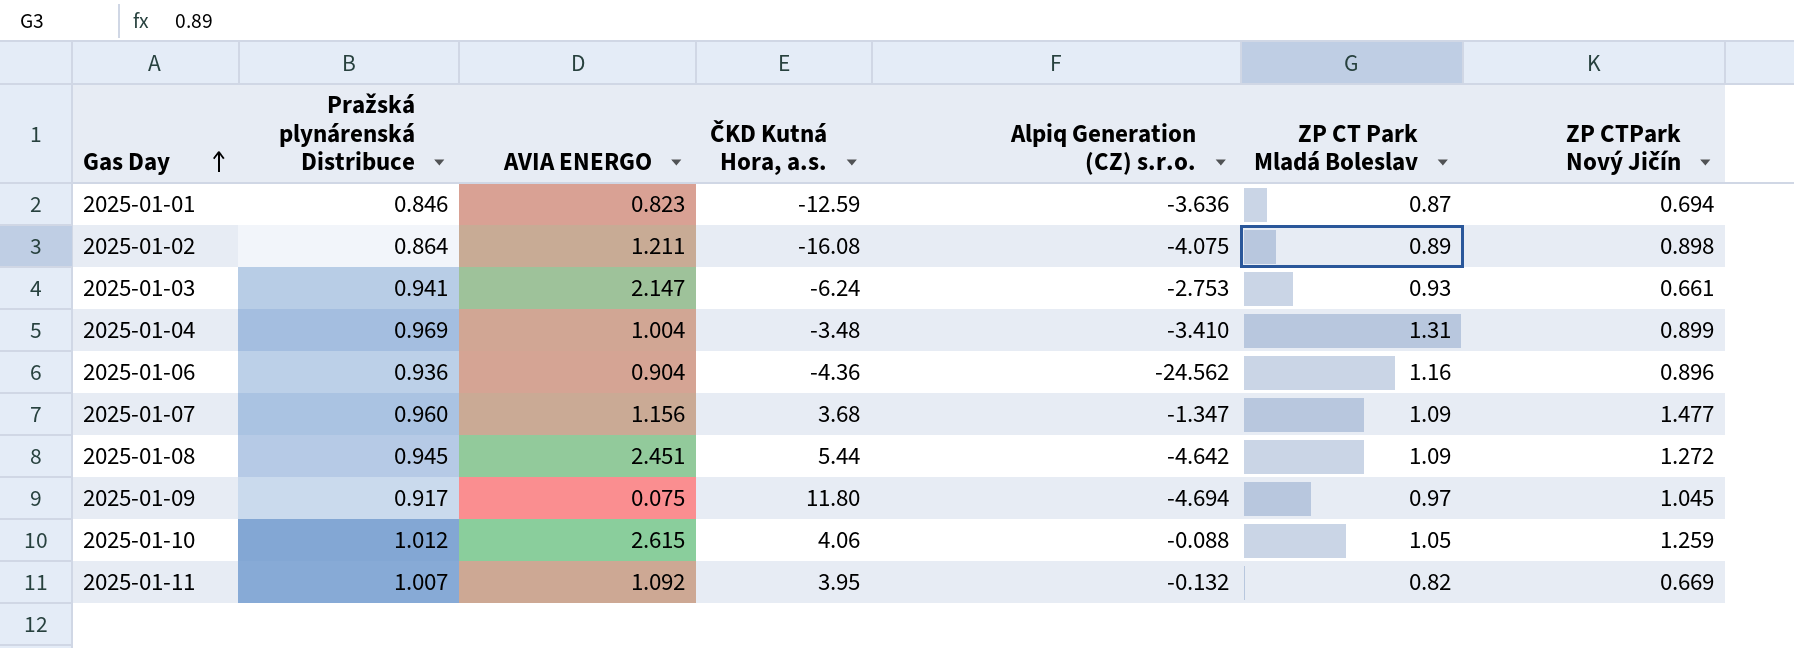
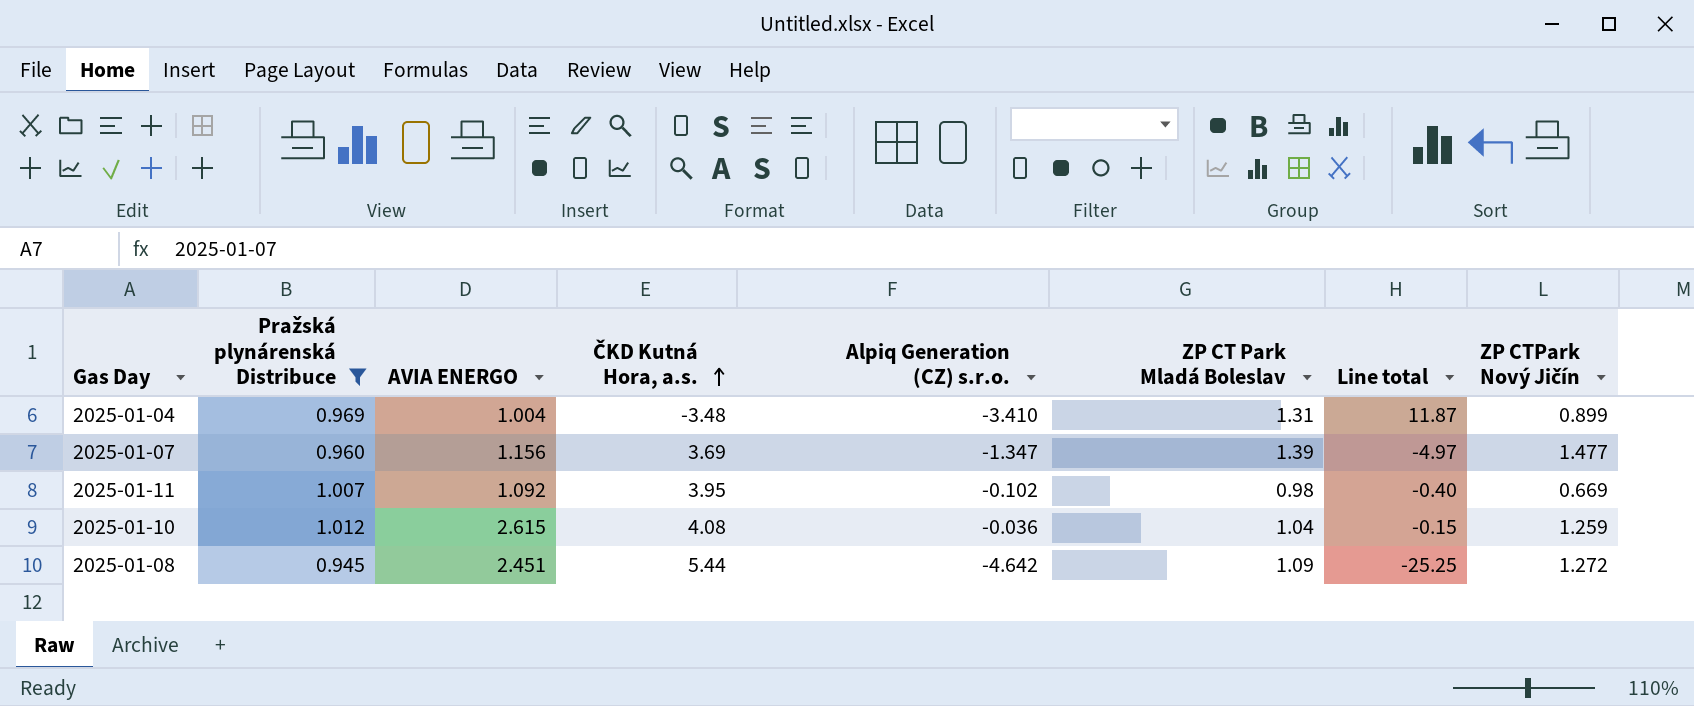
filter: none -> Pražská plynárenská Distribuce >= 0.945
row order: Gas Day ascending -> ČKD Kutná Hora, a.s. ascending
column Line total | formula: none -> [ČKD Kutná Hora, a.s.] * [Alpiq Generation (CZ) s.r.o.]
2025-01-07 | ČKD Kutná Hora, a.s.: 3.68 -> 3.69
2025-01-07 | ZP CT Park Mladá Boleslav: 1.09 -> 1.39
2025-01-11 | Alpiq Generation (CZ) s.r.o.: -0.132 -> -0.102
2025-01-11 | ZP CT Park Mladá Boleslav: 0.82 -> 0.98
2025-01-10 | ČKD Kutná Hora, a.s.: 4.06 -> 4.08
2025-01-10 | Alpiq Generation (CZ) s.r.o.: -0.088 -> -0.036
2025-01-10 | ZP CT Park Mladá Boleslav: 1.05 -> 1.04

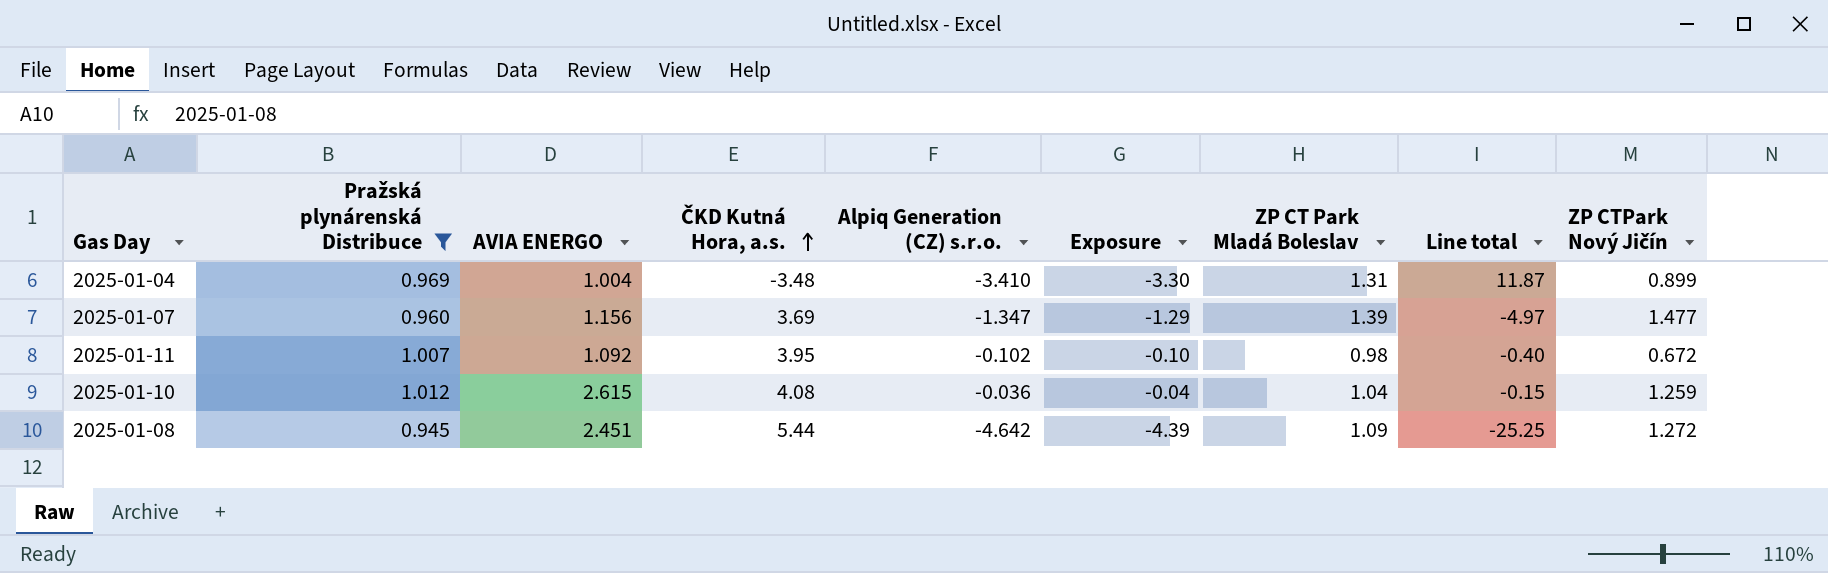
column Exposure | formula: none -> [Pražská plynárenská Distribuce] * [Alpiq Generation (CZ) s.r.o.]
2025-01-11 | ZP CTPark Nový Jičín: 0.669 -> 0.672

